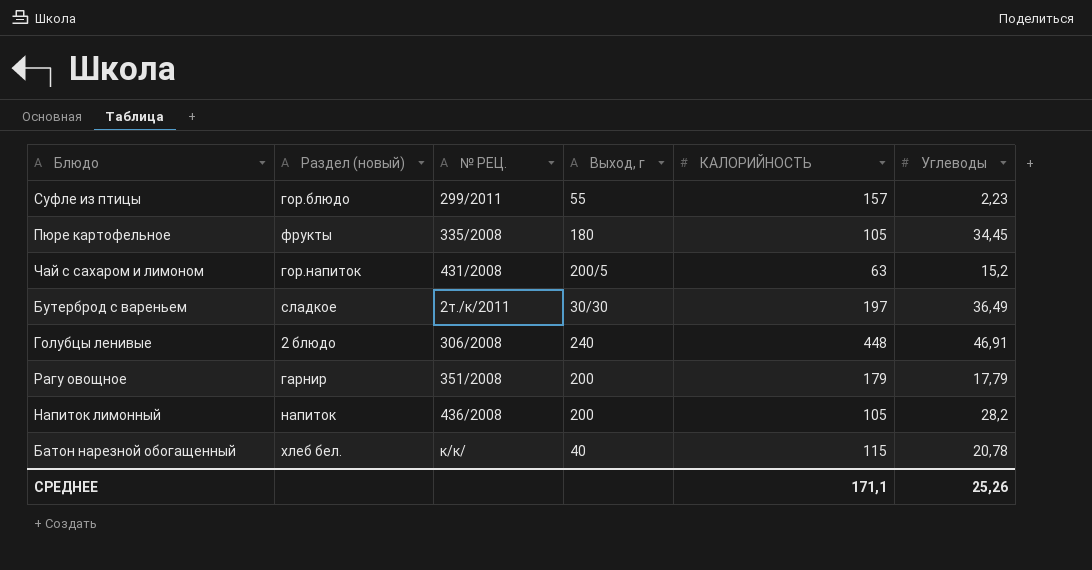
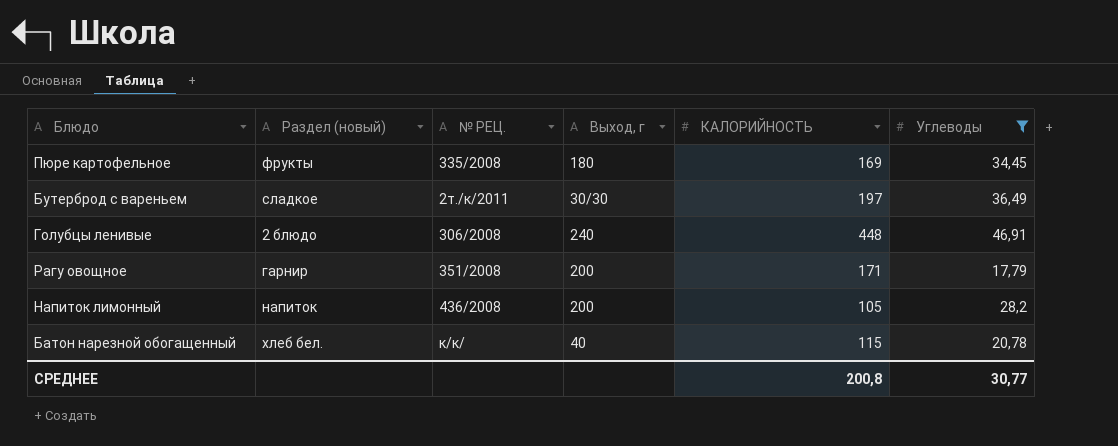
filter: none -> Углеводы >= 17,79
Пюре картофельное | КАЛОРИЙНОСТЬ: 105 -> 169
Рагу овощное | КАЛОРИЙНОСТЬ: 179 -> 171
СРЕДНЕЕ | КАЛОРИЙНОСТЬ: 171,1 -> 200,8
СРЕДНЕЕ | Углеводы: 25,26 -> 30,77

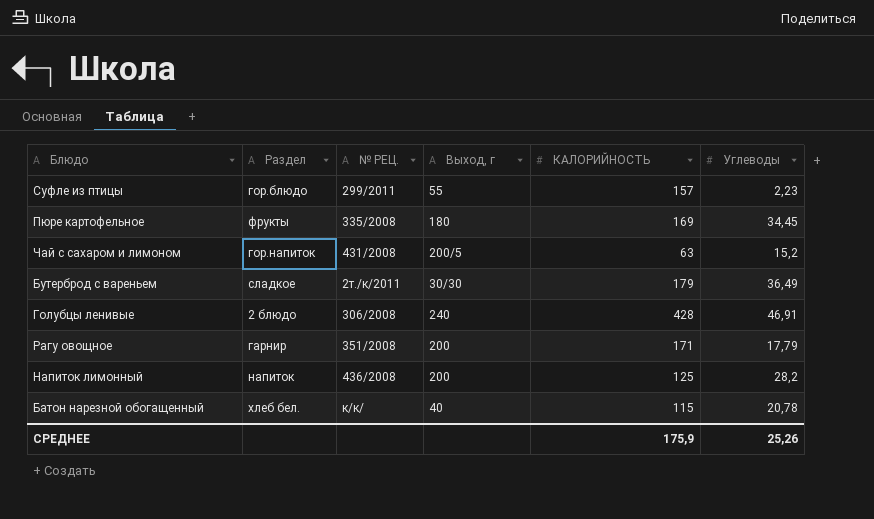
filter: Углеводы >= 17,79 -> none
column name: Раздел (новый) -> Раздел
Бутерброд с вареньем | КАЛОРИЙНОСТЬ: 197 -> 179
Голубцы ленивые | КАЛОРИЙНОСТЬ: 448 -> 428
Напиток лимонный | КАЛОРИЙНОСТЬ: 105 -> 125
СРЕДНЕЕ | КАЛОРИЙНОСТЬ: 200,8 -> 175,9
СРЕДНЕЕ | Углеводы: 30,77 -> 25,26

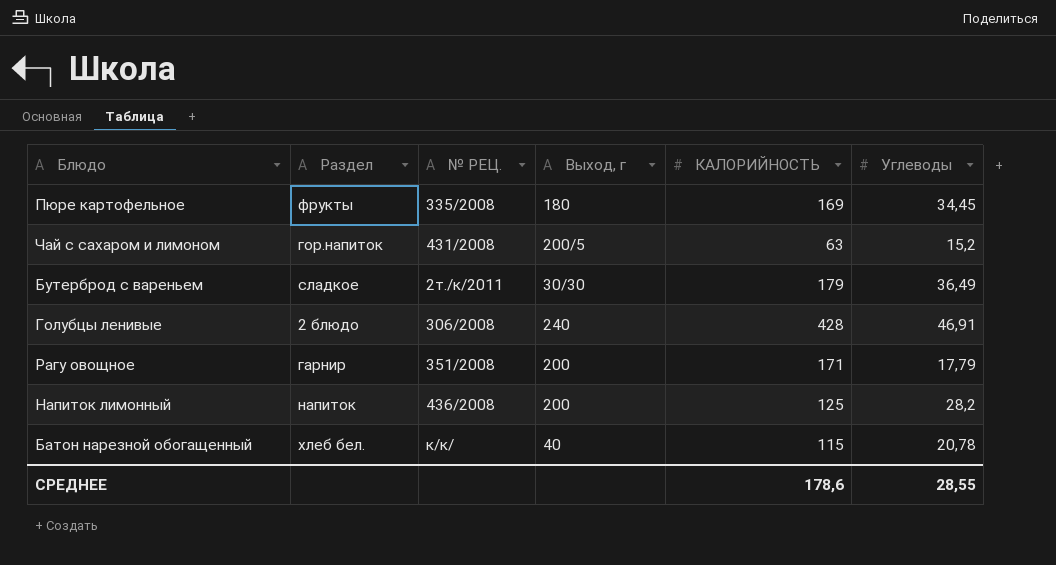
row Суфле из птицы: гор.блюдо | 299/2011 | 55 | 157 | 2,23 -> none
СРЕДНЕЕ | КАЛОРИЙНОСТЬ: 175,9 -> 178,6
СРЕДНЕЕ | Углеводы: 25,26 -> 28,55

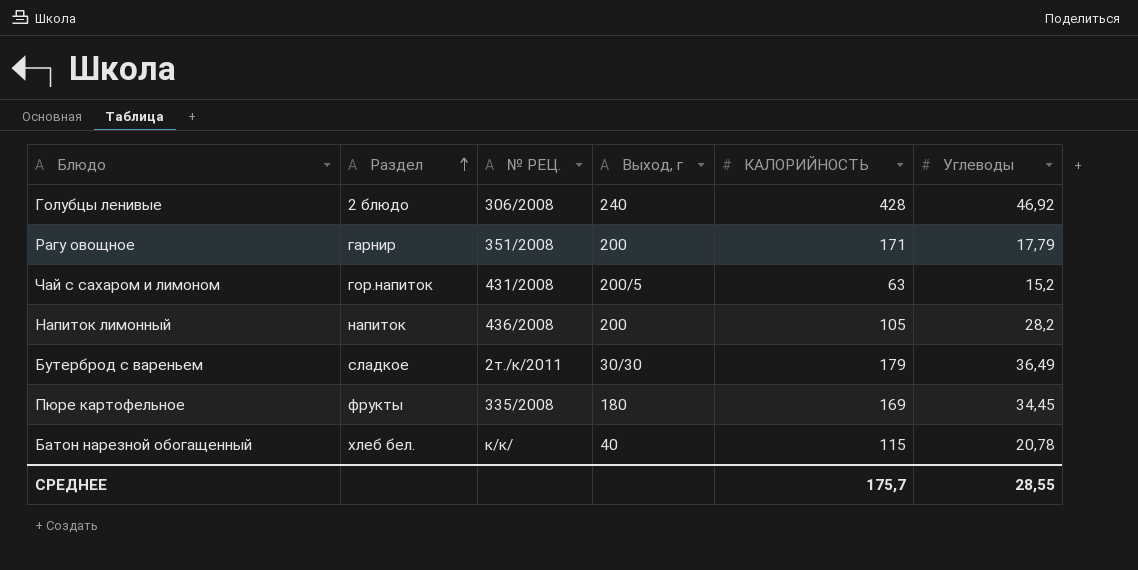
row order: none -> Раздел ascending
Голубцы ленивые | Углеводы: 46,91 -> 46,92
Напиток лимонный | КАЛОРИЙНОСТЬ: 125 -> 105
СРЕДНЕЕ | КАЛОРИЙНОСТЬ: 178,6 -> 175,7

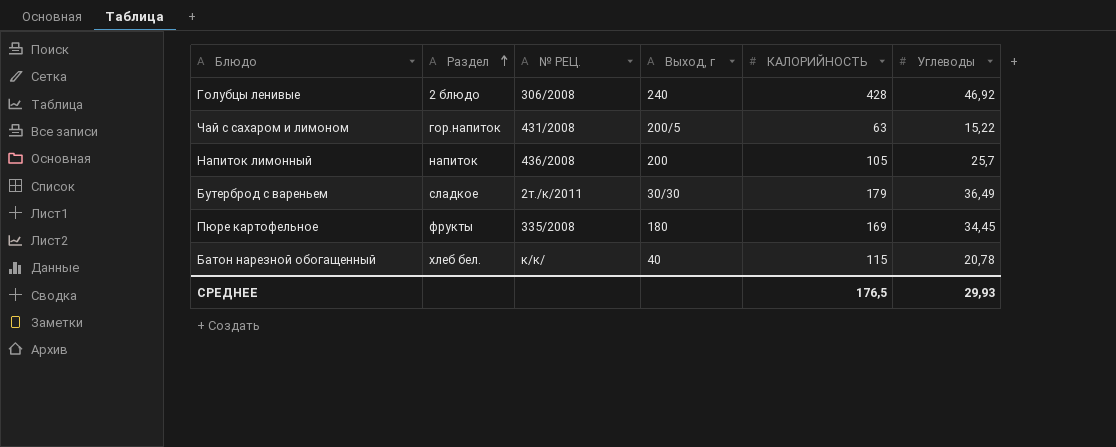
row Рагу овощное: гарнир | 351/2008 | 200 | 171 | 17,79 -> none
Чай с сахаром и лимоном | Углеводы: 15,2 -> 15,22
Напиток лимонный | Углеводы: 28,2 -> 25,7
СРЕДНЕЕ | КАЛОРИЙНОСТЬ: 175,7 -> 176,5
СРЕДНЕЕ | Углеводы: 28,55 -> 29,93

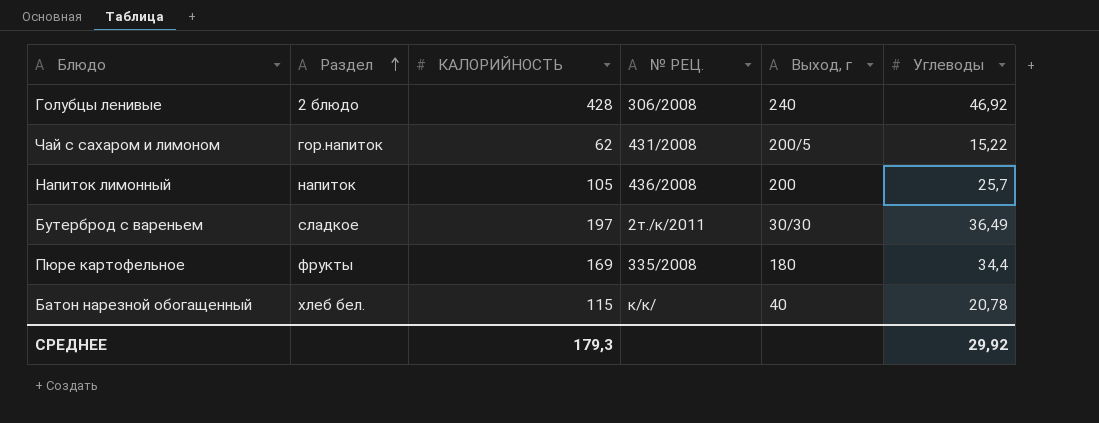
column КАЛОРИЙНОСТЬ | position: 5 -> 3
Чай с сахаром и лимоном | КАЛОРИЙНОСТЬ: 63 -> 62
Бутерброд с вареньем | КАЛОРИЙНОСТЬ: 179 -> 197
Пюре картофельное | Углеводы: 34,45 -> 34,4
СРЕДНЕЕ | КАЛОРИЙНОСТЬ: 176,5 -> 179,3
СРЕДНЕЕ | Углеводы: 29,93 -> 29,92

